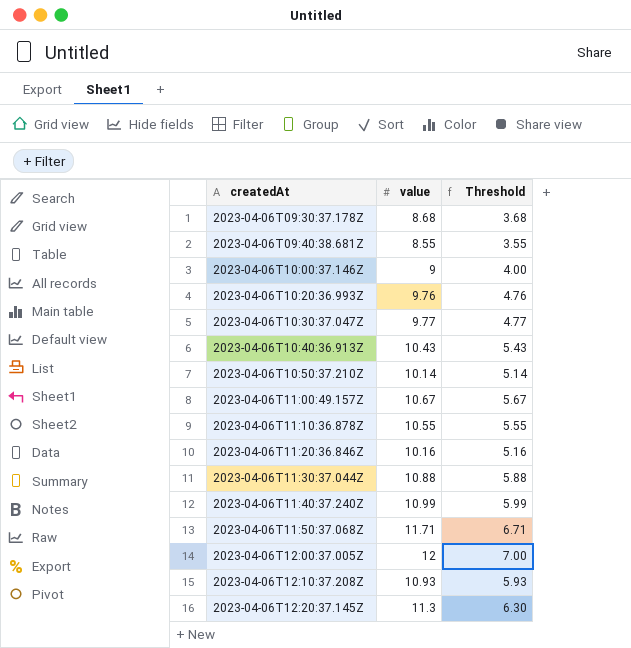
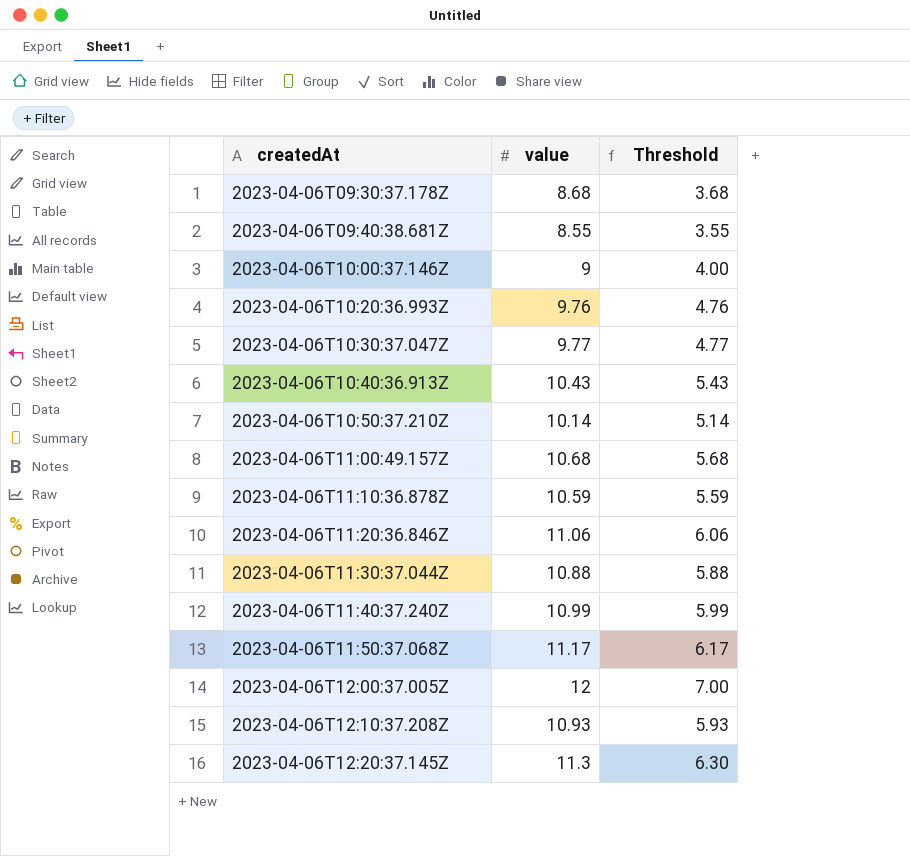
2023-04-06T11:00:49.157Z | value: 10.67 -> 10.68
2023-04-06T11:00:49.157Z | Threshold: 5.67 -> 5.68
2023-04-06T11:10:36.878Z | value: 10.55 -> 10.59
2023-04-06T11:10:36.878Z | Threshold: 5.55 -> 5.59
2023-04-06T11:20:36.846Z | value: 10.16 -> 11.06
2023-04-06T11:20:36.846Z | Threshold: 5.16 -> 6.06
2023-04-06T11:50:37.068Z | value: 11.71 -> 11.17
2023-04-06T11:50:37.068Z | Threshold: 6.71 -> 6.17

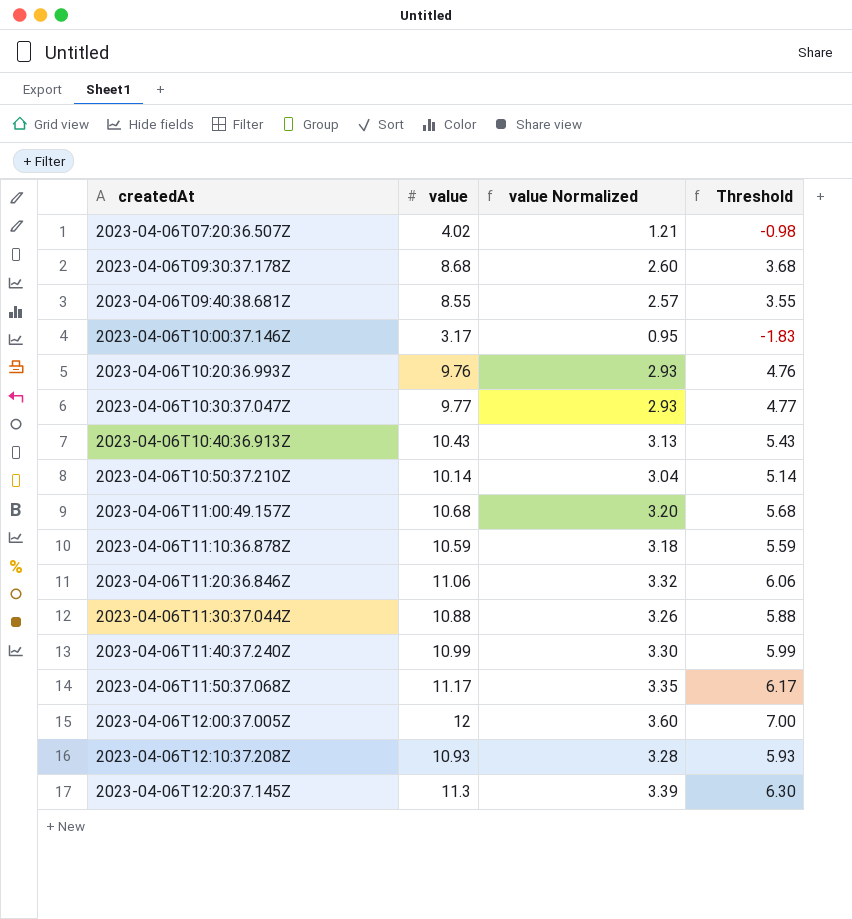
column value Normalized | formula: none -> [value] * 0.3
row 2023-04-06T07:20:36.507Z: none -> 4.02 | 1.21 | -0.98
2023-04-06T10:00:37.146Z | value: 9 -> 3.17
2023-04-06T10:00:37.146Z | Threshold: 4.00 -> -1.83

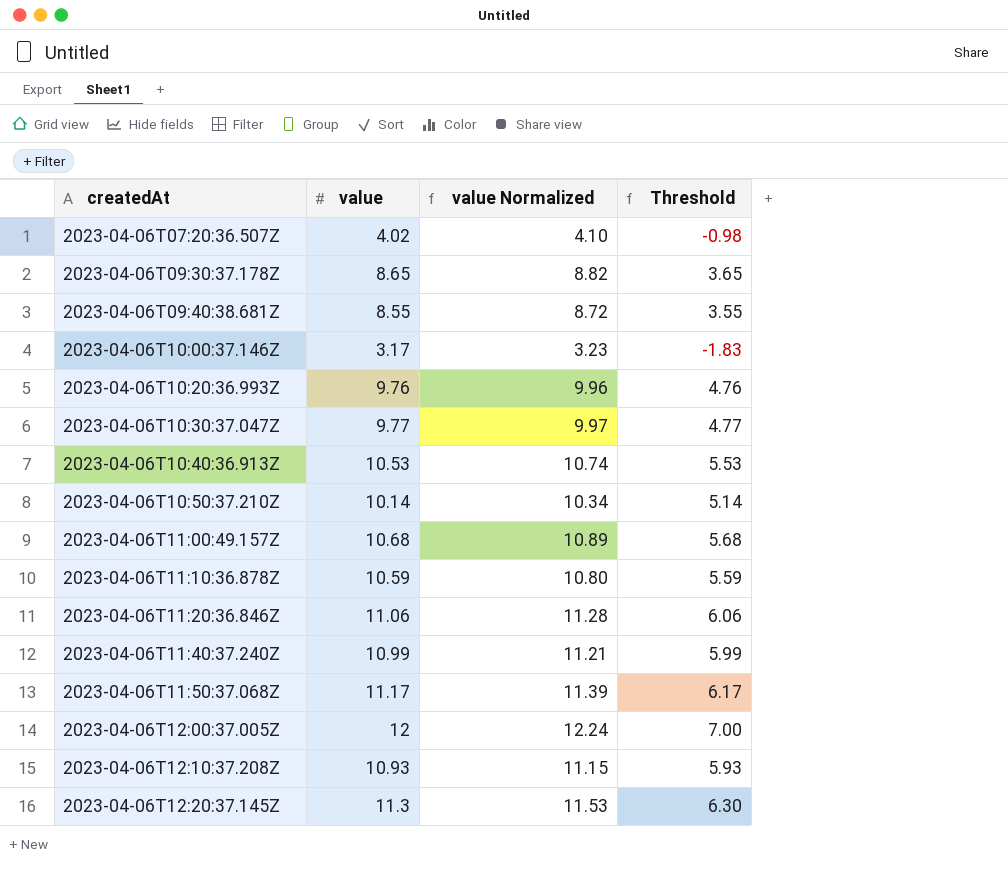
column value Normalized | formula: [value] * 0.3 -> [value] * 1.02
row 2023-04-06T11:30:37.044Z: 10.88 | 3.26 | 5.88 -> none
2023-04-06T09:30:37.178Z | value: 8.68 -> 8.65
2023-04-06T09:30:37.178Z | Threshold: 3.68 -> 3.65
2023-04-06T10:40:36.913Z | value: 10.43 -> 10.53
2023-04-06T10:40:36.913Z | Threshold: 5.43 -> 5.53

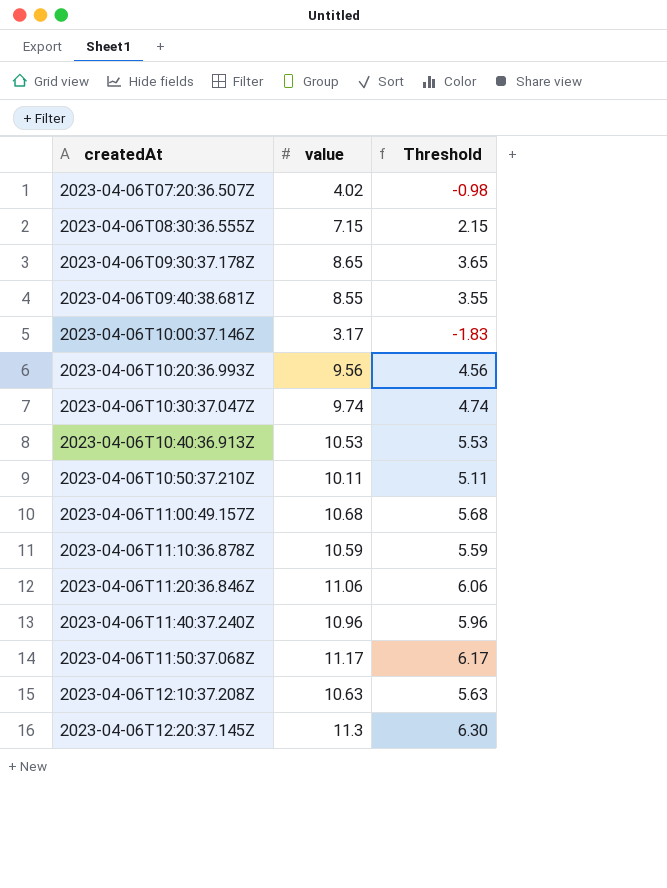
column value Normalized | formula: [value] * 1.02 -> none
row 2023-04-06T12:00:37.005Z: 12 | 12.24 | 7.00 -> none
row 2023-04-06T08:30:36.555Z: none -> 7.15 | 2.15
2023-04-06T10:20:36.993Z | value: 9.76 -> 9.56
2023-04-06T10:20:36.993Z | Threshold: 4.76 -> 4.56
2023-04-06T10:30:37.047Z | value: 9.77 -> 9.74
2023-04-06T10:30:37.047Z | Threshold: 4.77 -> 4.74
2023-04-06T10:50:37.210Z | value: 10.14 -> 10.11
2023-04-06T10:50:37.210Z | Threshold: 5.14 -> 5.11
2023-04-06T11:40:37.240Z | value: 10.99 -> 10.96
2023-04-06T11:40:37.240Z | Threshold: 5.99 -> 5.96
2023-04-06T12:10:37.208Z | value: 10.93 -> 10.63
2023-04-06T12:10:37.208Z | Threshold: 5.93 -> 5.63

